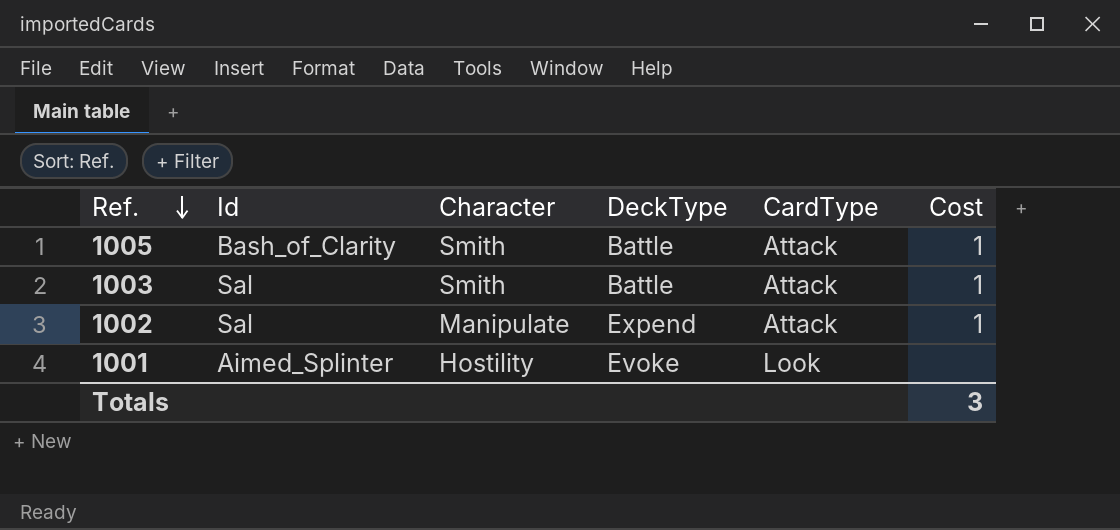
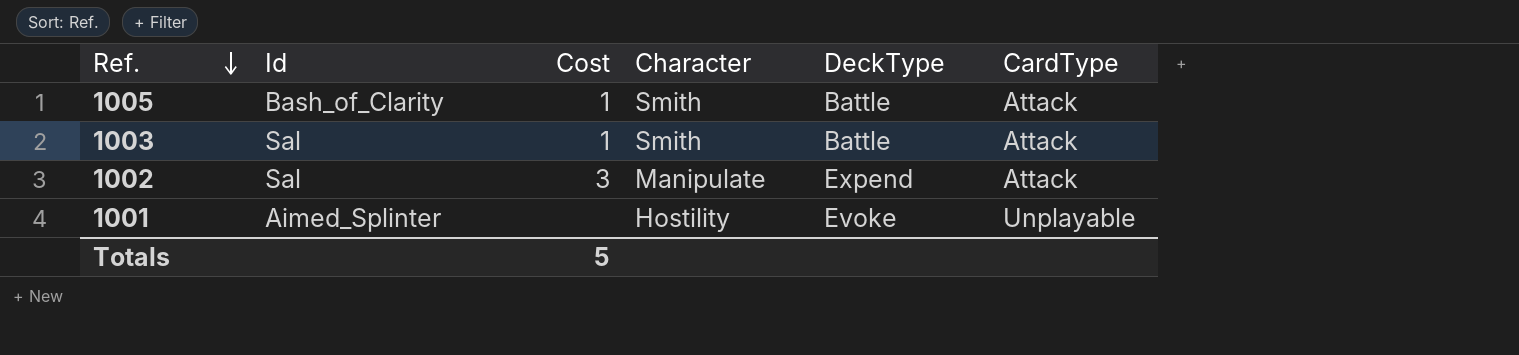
column Cost | position: 6 -> 3
1002 | Cost: 1 -> 3
1001 | CardType: Look -> Unplayable
Totals | Cost: 3 -> 5

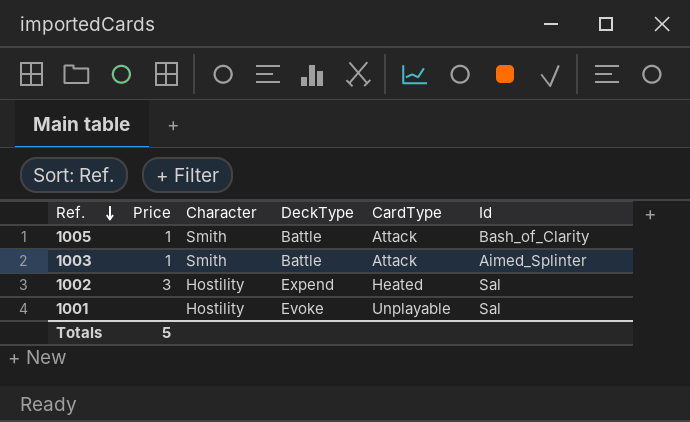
column name: Cost -> Price
column Id | position: 2 -> 6
1003 | Id: Sal -> Aimed_Splinter
1002 | Character: Manipulate -> Hostility
1002 | CardType: Attack -> Heated
1001 | Id: Aimed_Splinter -> Sal

